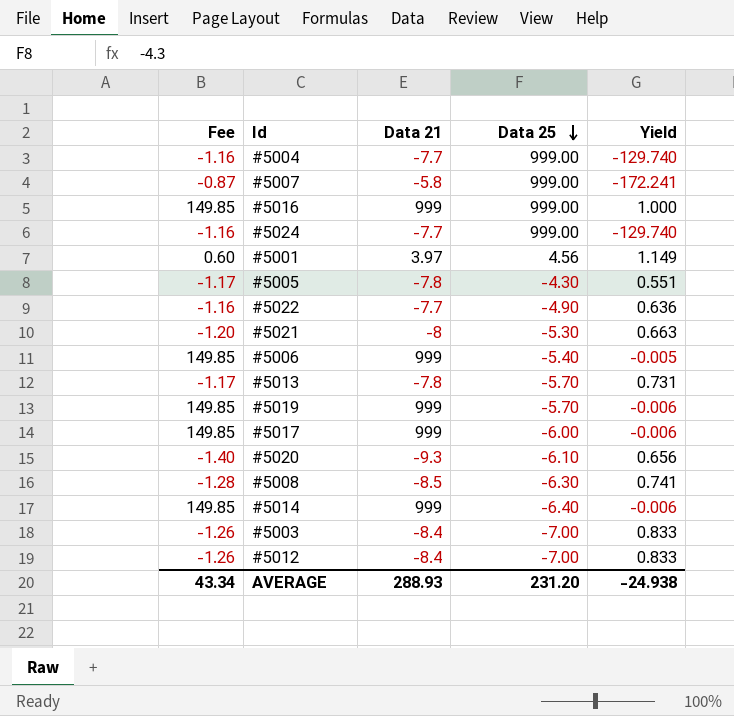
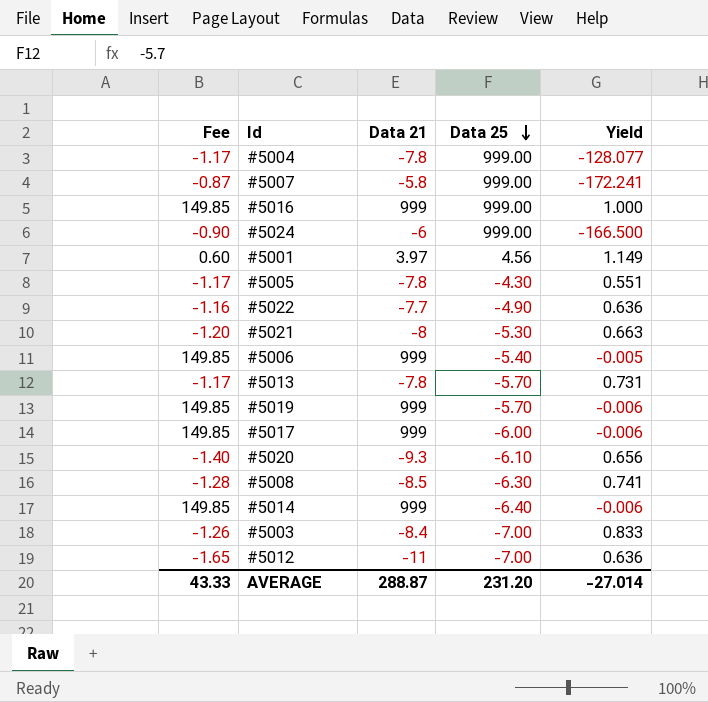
#5004 | Fee: -1.16 -> -1.17
#5004 | Data 21: -7.7 -> -7.8
#5004 | Yield: -129.740 -> -128.077
#5024 | Fee: -1.16 -> -0.90
#5024 | Data 21: -7.7 -> -6
#5024 | Yield: -129.740 -> -166.500
#5012 | Fee: -1.26 -> -1.65
#5012 | Data 21: -8.4 -> -11
#5012 | Yield: 0.833 -> 0.636
AVERAGE | Fee: 43.34 -> 43.33
AVERAGE | Data 21: 288.93 -> 288.87
AVERAGE | Yield: -24.938 -> -27.014

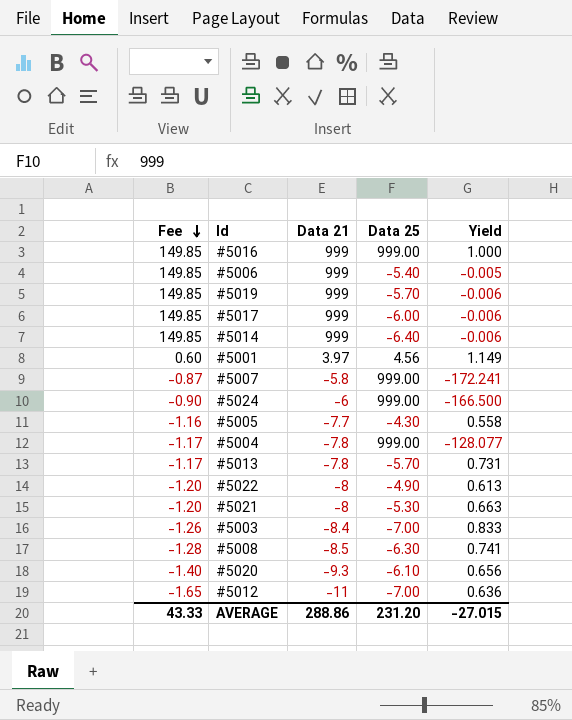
row order: Data 25 descending -> Fee descending
#5005 | Fee: -1.17 -> -1.16
#5005 | Data 21: -7.8 -> -7.7
#5005 | Yield: 0.551 -> 0.558
#5022 | Fee: -1.16 -> -1.20
#5022 | Data 21: -7.7 -> -8
#5022 | Yield: 0.636 -> 0.613
AVERAGE | Data 21: 288.87 -> 288.86
AVERAGE | Yield: -27.014 -> -27.015

